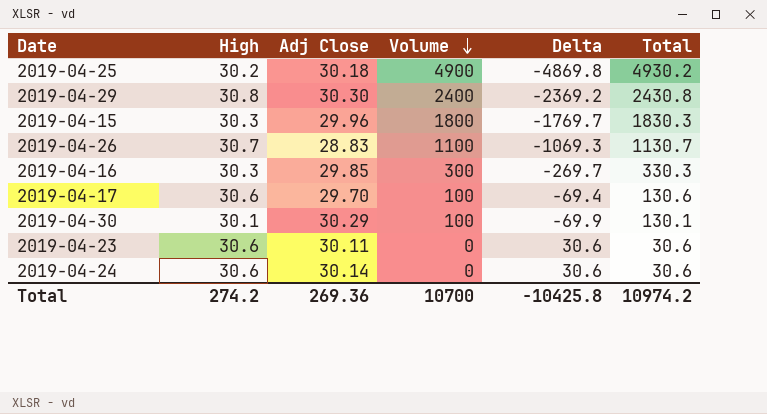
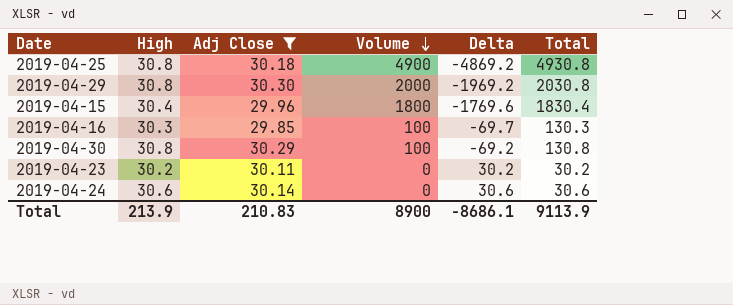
filter: none -> Adj Close >= 29.85
2019-04-25 | High: 30.2 -> 30.8
2019-04-25 | Delta: -4869.8 -> -4869.2
2019-04-25 | Total: 4930.2 -> 4930.8
2019-04-29 | Volume: 2400 -> 2000
2019-04-29 | Delta: -2369.2 -> -1969.2
2019-04-29 | Total: 2430.8 -> 2030.8
2019-04-15 | High: 30.3 -> 30.4
2019-04-15 | Delta: -1769.7 -> -1769.6
2019-04-15 | Total: 1830.3 -> 1830.4
2019-04-16 | Volume: 300 -> 100
2019-04-16 | Delta: -269.7 -> -69.7
2019-04-16 | Total: 330.3 -> 130.3
2019-04-30 | High: 30.1 -> 30.8
2019-04-30 | Delta: -69.9 -> -69.2
2019-04-30 | Total: 130.1 -> 130.8
2019-04-23 | High: 30.6 -> 30.2
2019-04-23 | Delta: 30.6 -> 30.2
2019-04-23 | Total: 30.6 -> 30.2
Total | High: 274.2 -> 213.9
Total | Adj Close: 269.36 -> 210.83
Total | Volume: 10700 -> 8900
Total | Delta: -10425.8 -> -8686.1
Total | Total: 10974.2 -> 9113.9

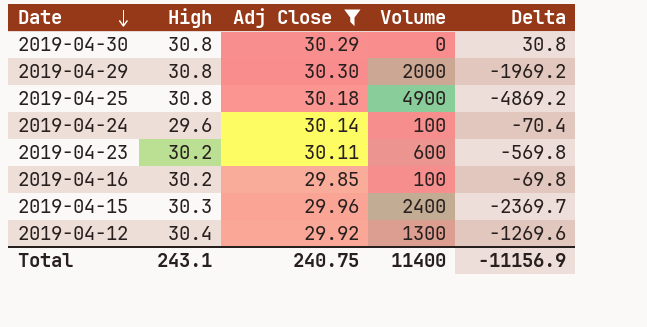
row order: Volume descending -> Date descending
column Total | formula: [High] + [Volume] -> none
2019-04-30 | Volume: 100 -> 0
2019-04-30 | Delta: -69.2 -> 30.8
2019-04-24 | High: 30.6 -> 29.6
2019-04-24 | Volume: 0 -> 100
2019-04-24 | Delta: 30.6 -> -70.4
2019-04-23 | Volume: 0 -> 600
2019-04-23 | Delta: 30.2 -> -569.8
2019-04-16 | High: 30.3 -> 30.2
2019-04-16 | Delta: -69.7 -> -69.8
2019-04-15 | High: 30.4 -> 30.3
2019-04-15 | Volume: 1800 -> 2400
2019-04-15 | Delta: -1769.6 -> -2369.7
row 2019-04-12: none -> 30.4 | 29.92 | 1300 | -1269.6
Total | High: 213.9 -> 243.1
Total | Adj Close: 210.83 -> 240.75
Total | Volume: 8900 -> 11400
Total | Delta: -8686.1 -> -11156.9

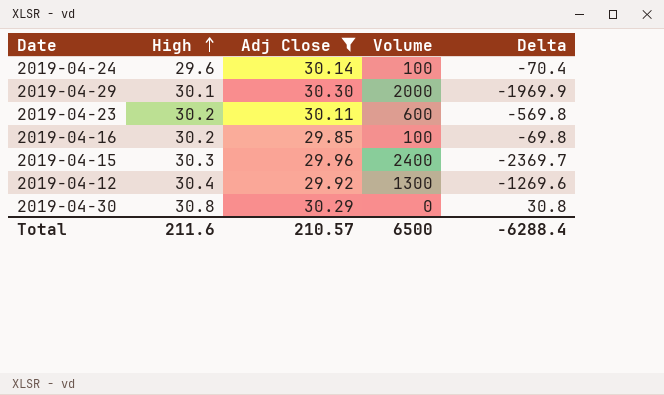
row order: Date descending -> High ascending
row 2019-04-25: 30.8 | 30.18 | 4900 | -4869.2 -> none
2019-04-29 | High: 30.8 -> 30.1
2019-04-29 | Delta: -1969.2 -> -1969.9
Total | High: 243.1 -> 211.6
Total | Adj Close: 240.75 -> 210.57
Total | Volume: 11400 -> 6500
Total | Delta: -11156.9 -> -6288.4

